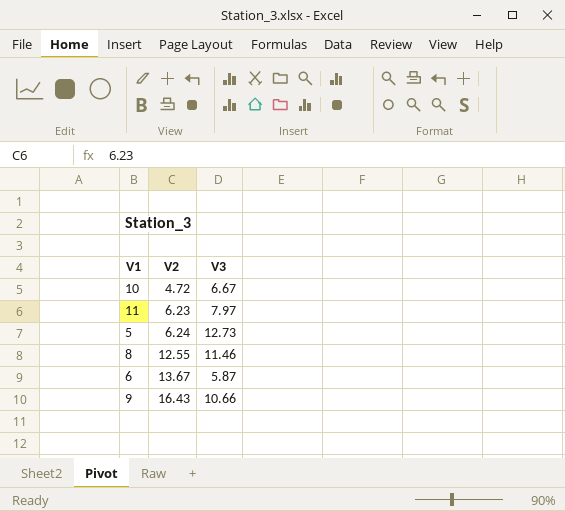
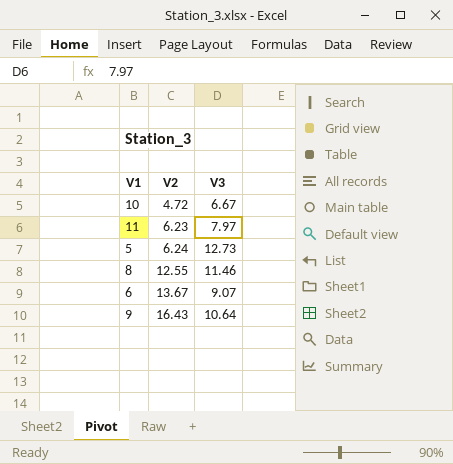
6 | V3: 5.87 -> 9.07
9 | V3: 10.66 -> 10.64

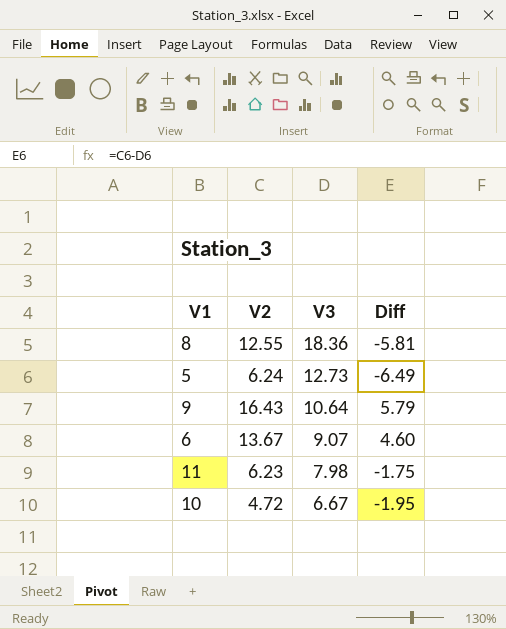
row order: V2 ascending -> V3 descending
column Diff | formula: none -> [V2] - [V3]
8 | V3: 11.46 -> 18.36
11 | V3: 7.97 -> 7.98

